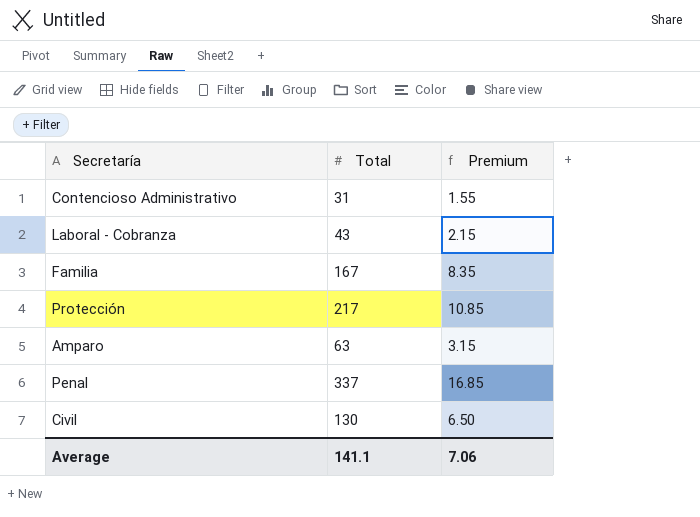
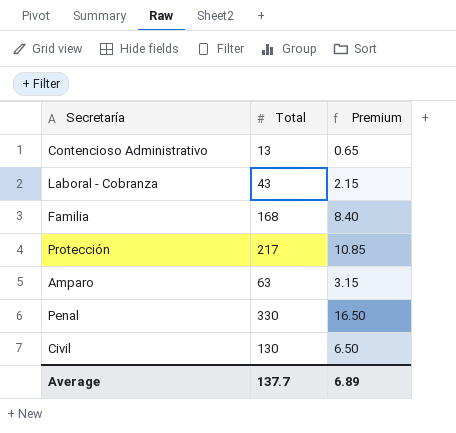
Contencioso Administrativo | Total: 31 -> 13
Contencioso Administrativo | Premium: 1.55 -> 0.65
Familia | Total: 167 -> 168
Familia | Premium: 8.35 -> 8.40
Penal | Total: 337 -> 330
Penal | Premium: 16.85 -> 16.50
Average | Total: 141.1 -> 137.7
Average | Premium: 7.06 -> 6.89

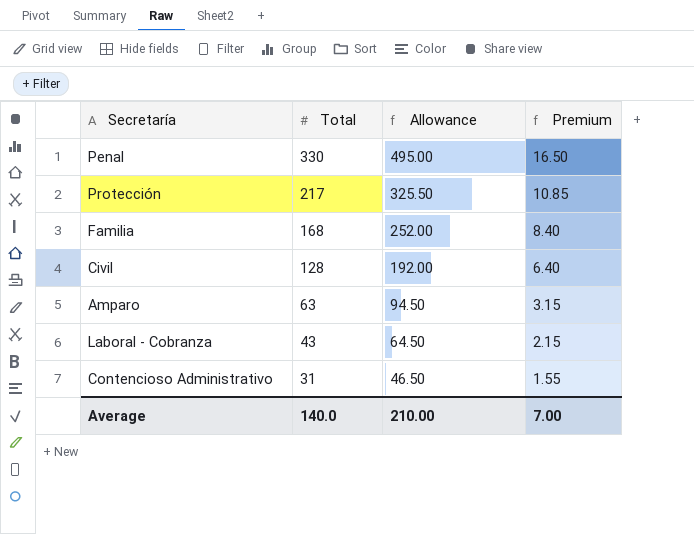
row order: none -> Total descending
column Allowance | formula: none -> [Total] * 1.5
Civil | Total: 130 -> 128
Civil | Premium: 6.50 -> 6.40
Contencioso Administrativo | Total: 13 -> 31
Contencioso Administrativo | Premium: 0.65 -> 1.55
Average | Total: 137.7 -> 140.0
Average | Premium: 6.89 -> 7.00

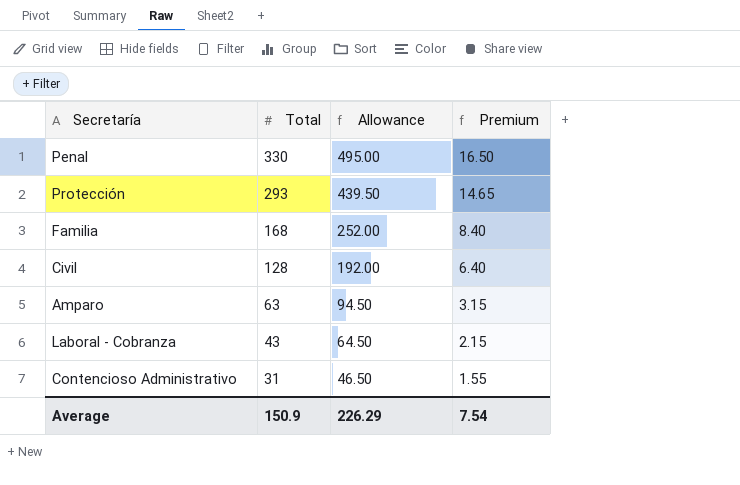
Protección | Total: 217 -> 293
Protección | Allowance: 325.50 -> 439.50
Protección | Premium: 10.85 -> 14.65
Average | Total: 140.0 -> 150.9
Average | Allowance: 210.00 -> 226.29
Average | Premium: 7.00 -> 7.54

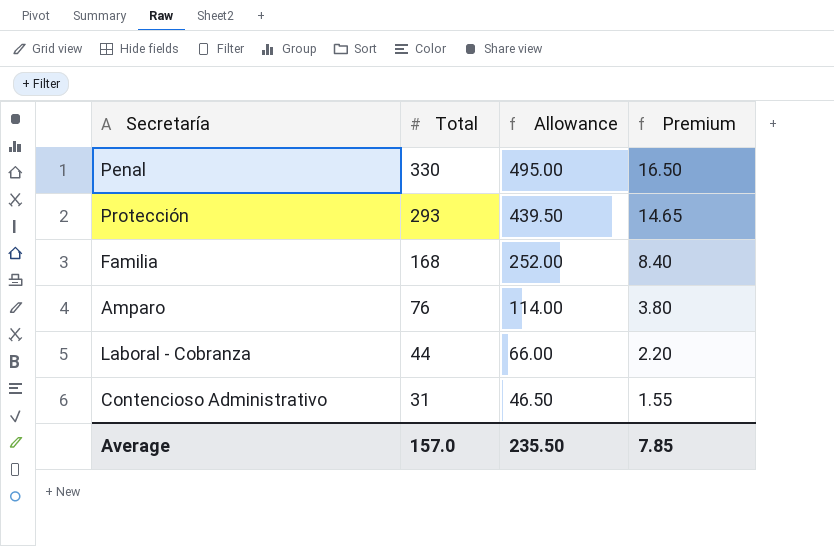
row Civil: 128 | 192.00 | 6.40 -> none
Amparo | Total: 63 -> 76
Amparo | Allowance: 94.50 -> 114.00
Amparo | Premium: 3.15 -> 3.80
Laboral - Cobranza | Total: 43 -> 44
Laboral - Cobranza | Allowance: 64.50 -> 66.00
Laboral - Cobranza | Premium: 2.15 -> 2.20
Average | Total: 150.9 -> 157.0
Average | Allowance: 226.29 -> 235.50
Average | Premium: 7.54 -> 7.85

